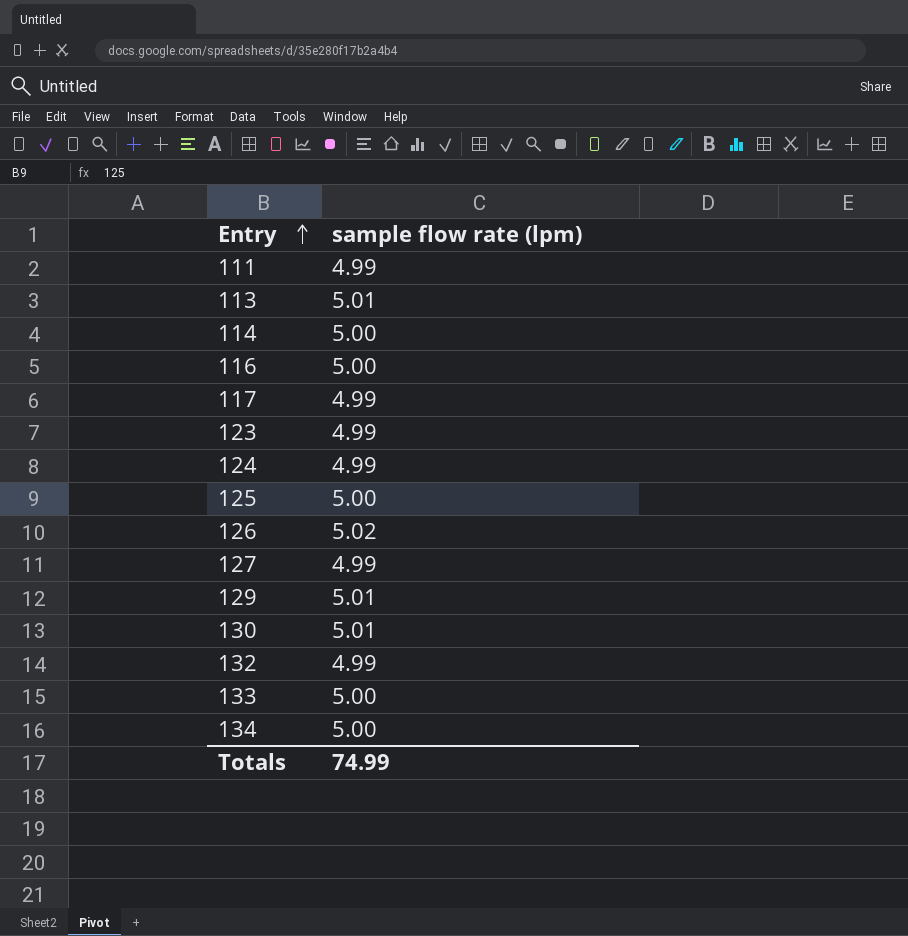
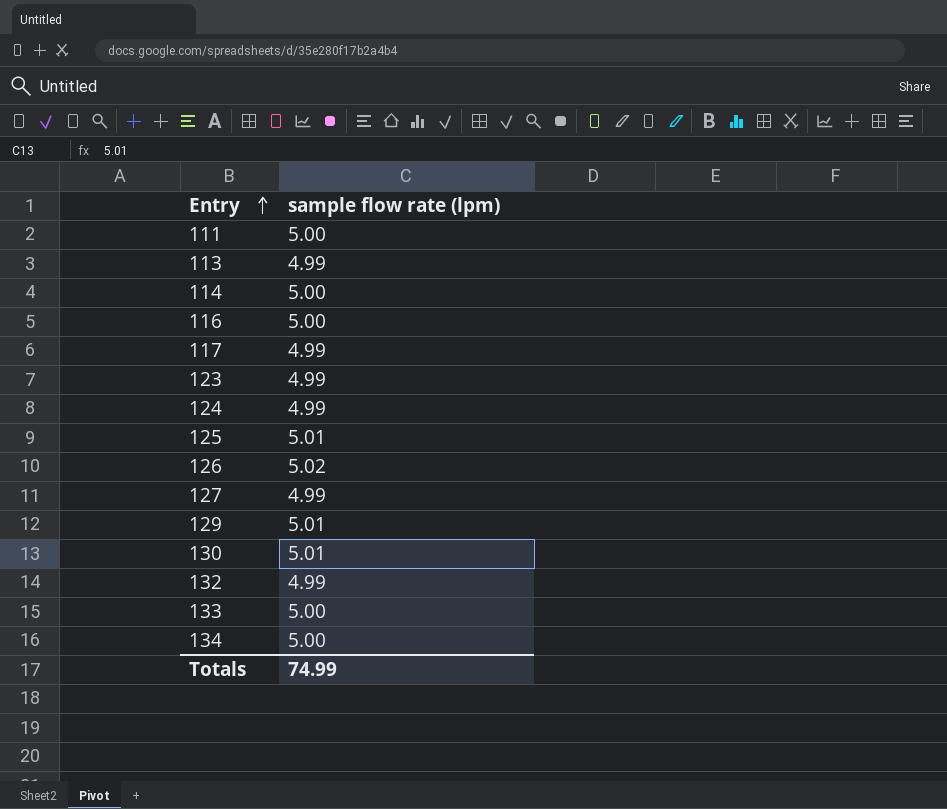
111 | sample flow rate (lpm): 4.99 -> 5.00
113 | sample flow rate (lpm): 5.01 -> 4.99
125 | sample flow rate (lpm): 5.00 -> 5.01

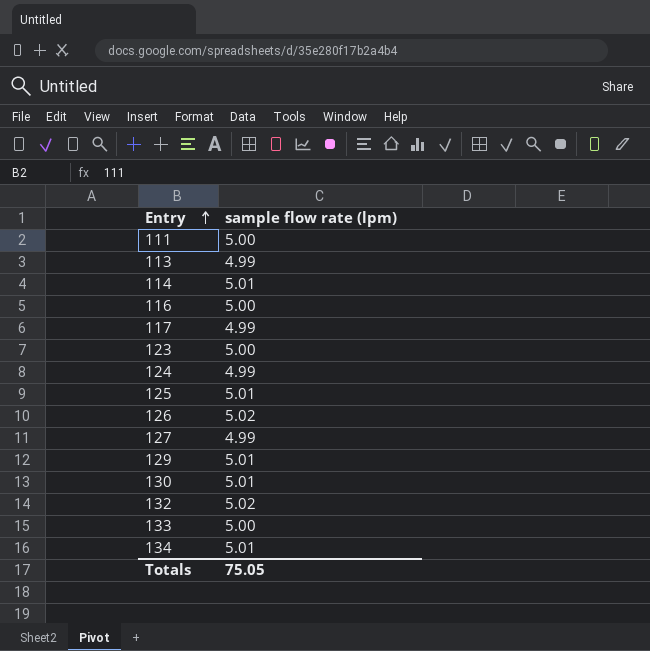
114 | sample flow rate (lpm): 5.00 -> 5.01
123 | sample flow rate (lpm): 4.99 -> 5.00
132 | sample flow rate (lpm): 4.99 -> 5.02
134 | sample flow rate (lpm): 5.00 -> 5.01
Totals | sample flow rate (lpm): 74.99 -> 75.05

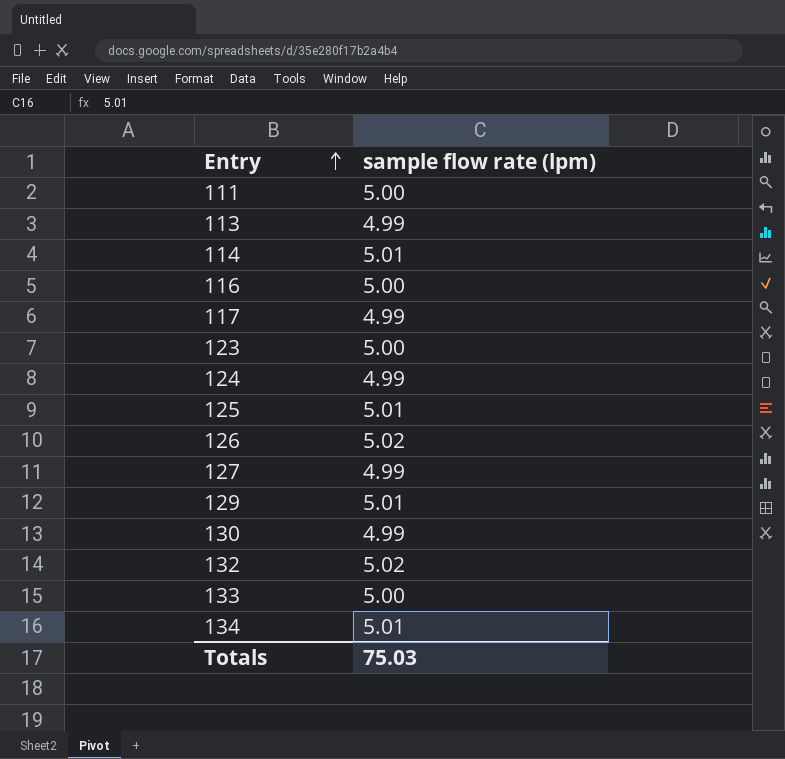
130 | sample flow rate (lpm): 5.01 -> 4.99
Totals | sample flow rate (lpm): 75.05 -> 75.03

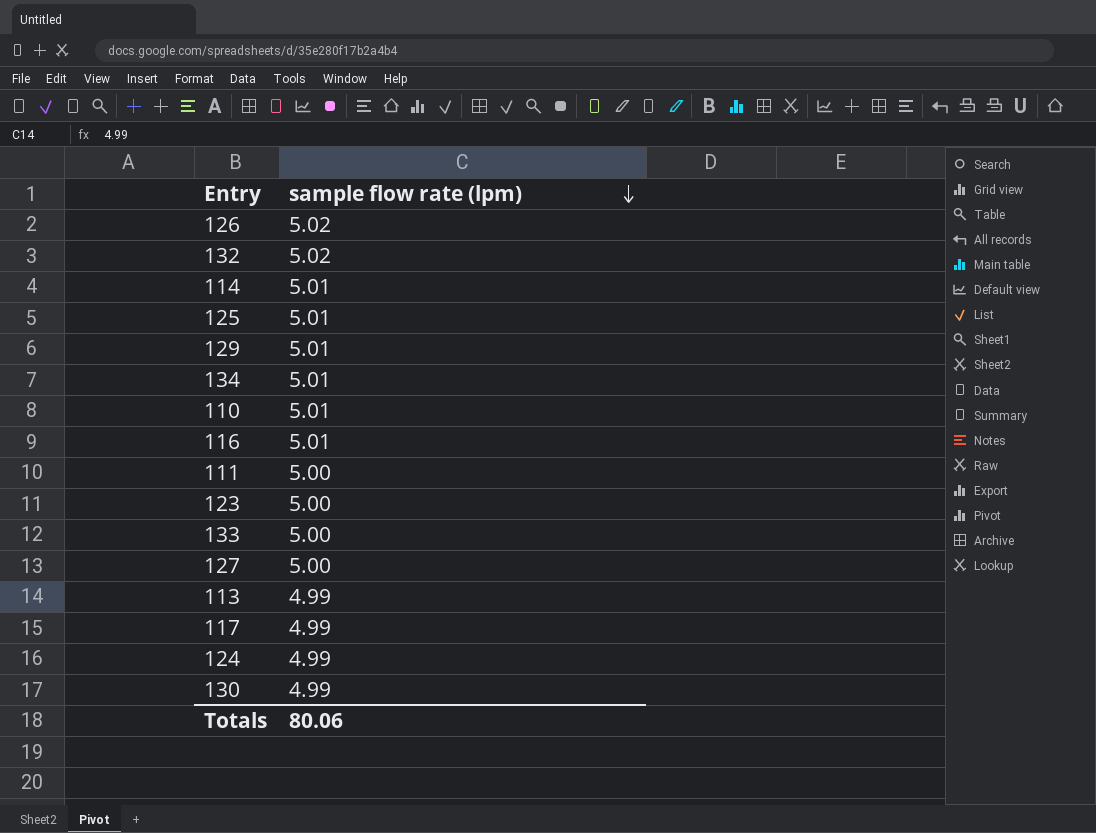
row order: Entry ascending -> sample flow rate (lpm) descending
row 110: none -> 5.01
116 | sample flow rate (lpm): 5.00 -> 5.01
127 | sample flow rate (lpm): 4.99 -> 5.00
Totals | sample flow rate (lpm): 75.03 -> 80.06

